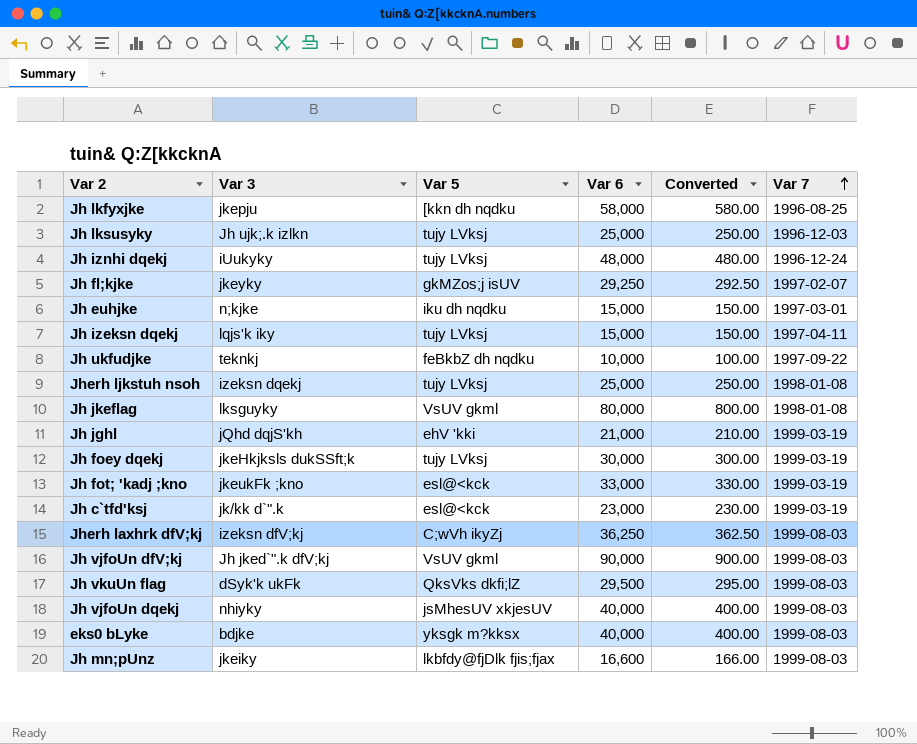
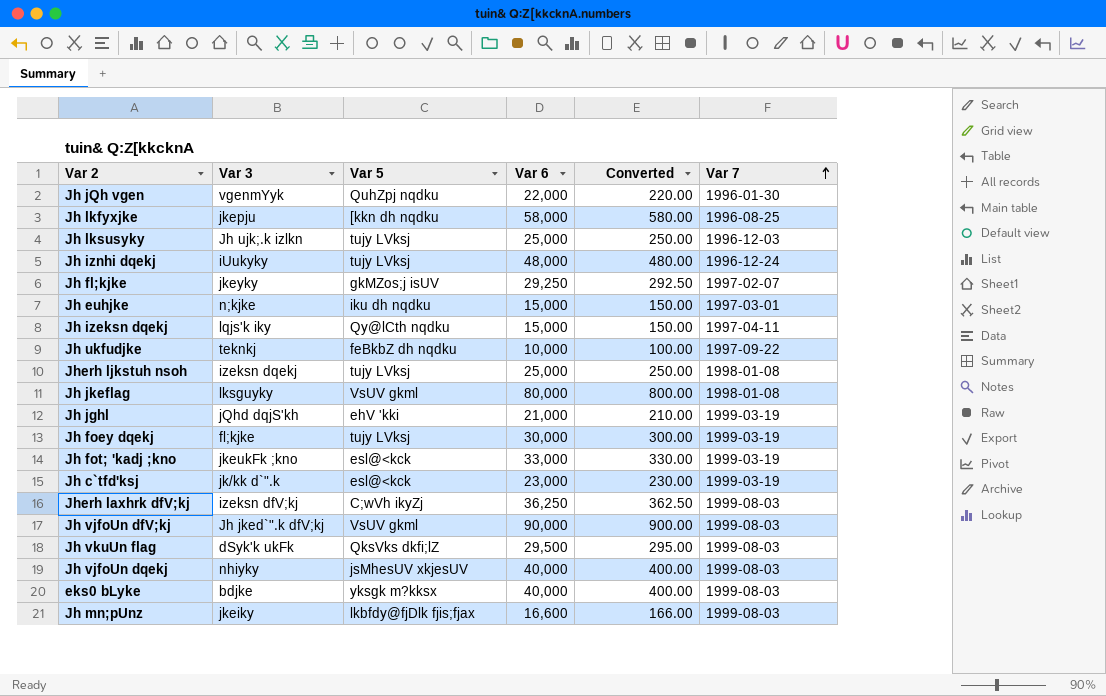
row Jh jQh vgen: none -> vgenmYyk | QuhZpj nqdku | 22,000 | 220.00 | 1996-01-30
Jh izeksn dqekj | Var 5: tujy LVksj -> Qy@lCth nqdku
Jh foey dqekj | Var 3: jkeHkjksls dukSSft;k -> fl;kjke

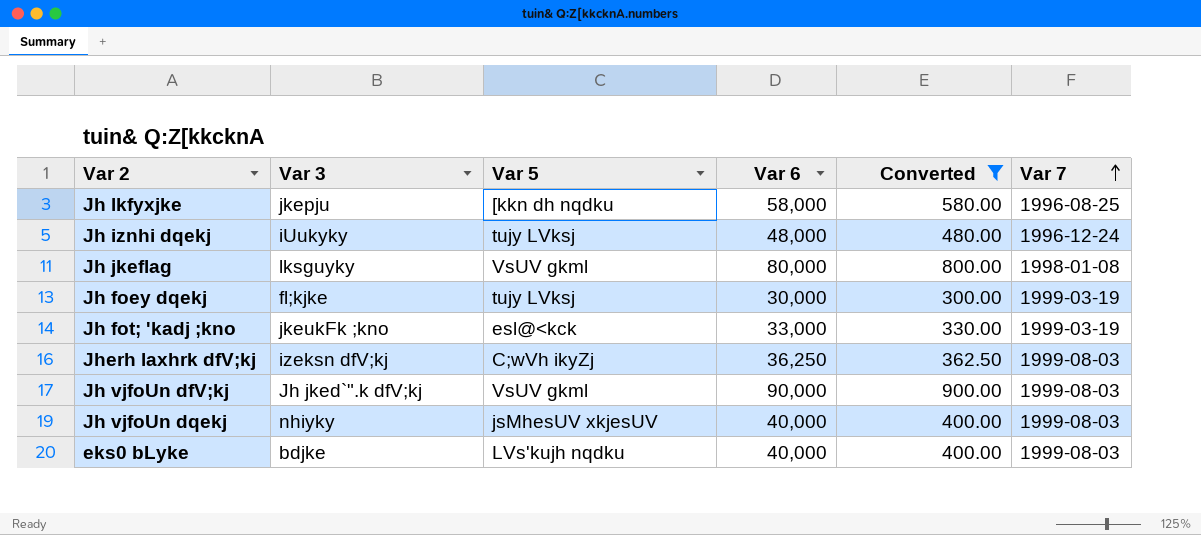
filter: none -> Converted >= 300.00
eks0 bLyke | Var 5: yksgk m?kksx -> LVs'kujh nqdku

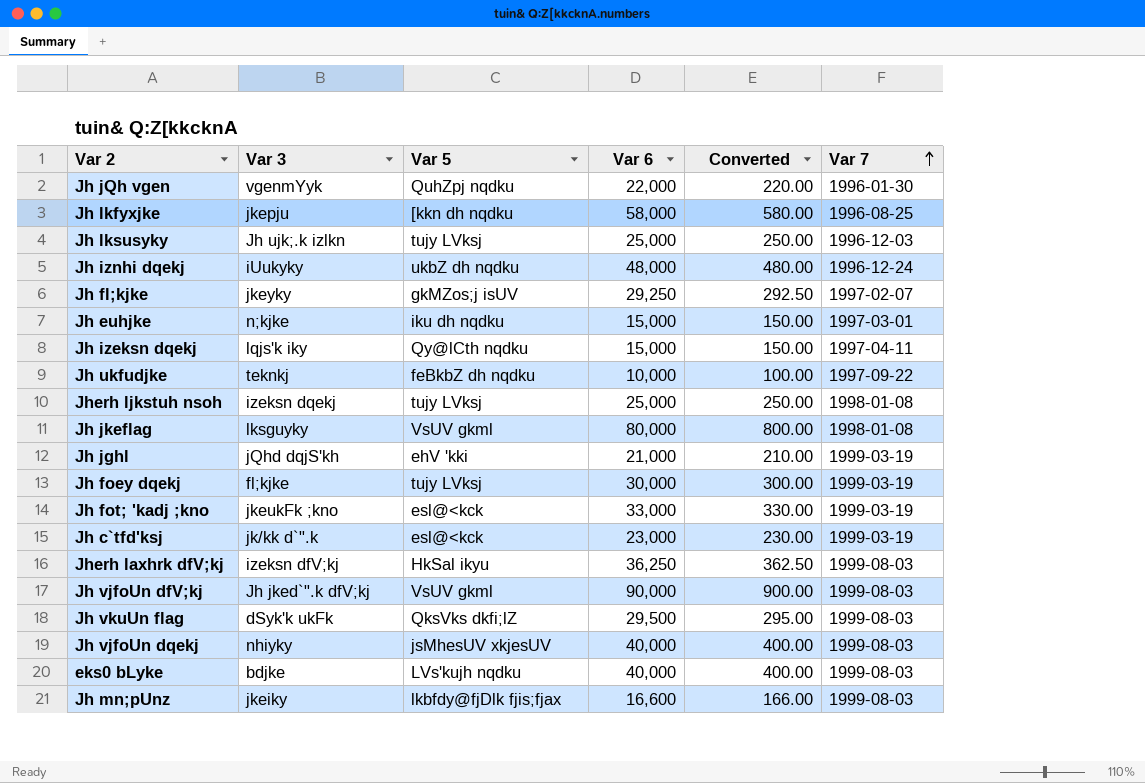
filter: Converted >= 300.00 -> none
Jh iznhi dqekj | Var 5: tujy LVksj -> ukbZ dh nqdku
Jherh laxhrk dfV;kj | Var 5: C;wVh ikyZj -> HkSal ikyu

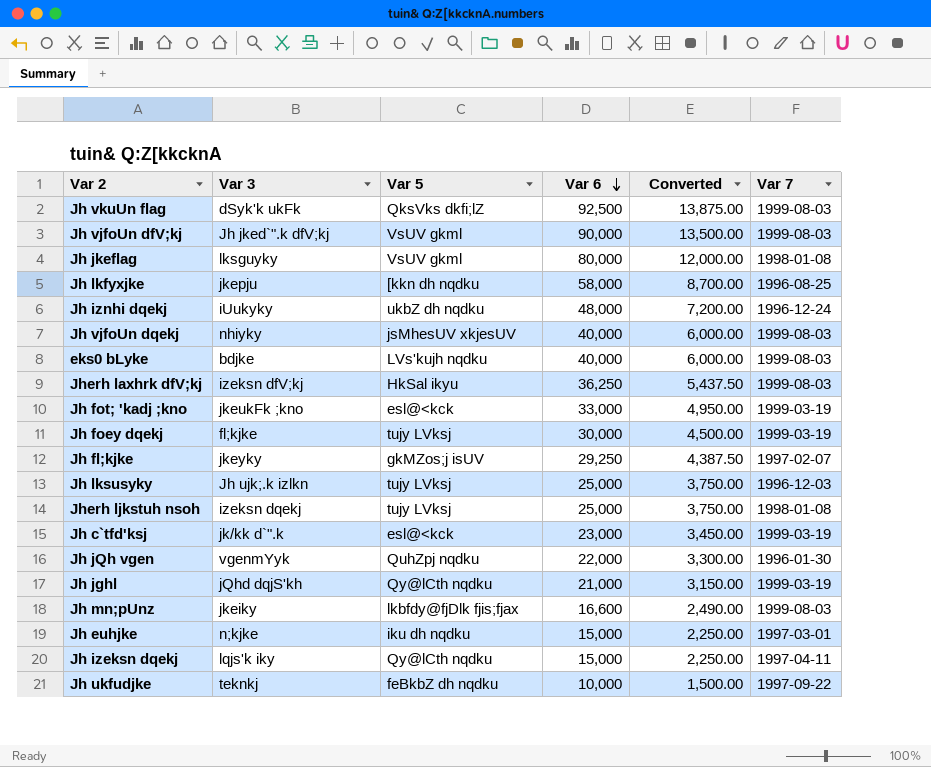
row order: Var 7 ascending -> Var 6 descending
column Converted | formula: [Var 6] * 0.01 -> [Var 6] * 0.15
Jh vkuUn flag | Var 6: 29,500 -> 92,500
Jh jghl | Var 5: ehV 'kki -> Qy@lCth nqdku

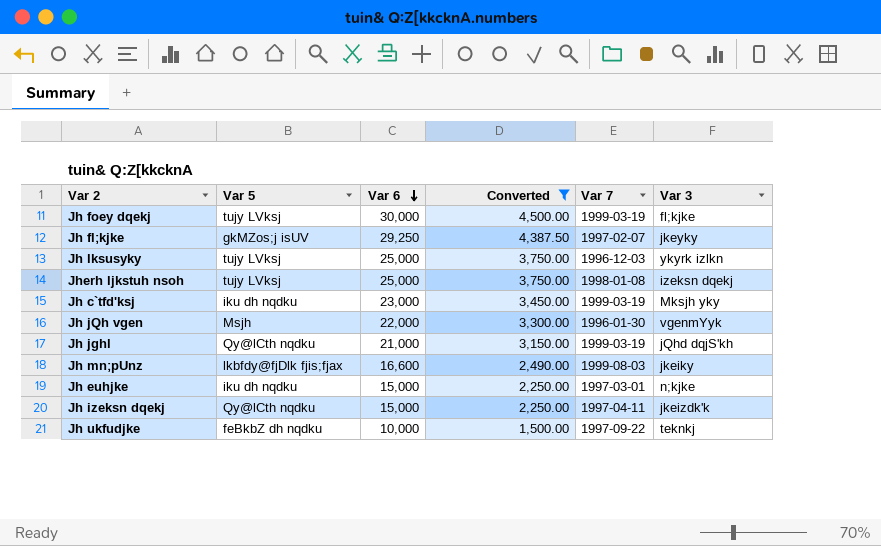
filter: none -> Converted <= 4,500.00
column Var 3 | position: 2 -> 6
Jh lksusyky | Var 3: Jh ujk;.k izlkn -> ykyrk izlkn
Jh c`tfd'ksj | Var 5: esl@<kck -> iku dh nqdku
Jh c`tfd'ksj | Var 3: jk/kk d`".k -> Mksjh yky
Jh jQh vgen | Var 5: QuhZpj nqdku -> Msjh
Jh izeksn dqekj | Var 3: lqjs'k iky -> jkeizdk'k

